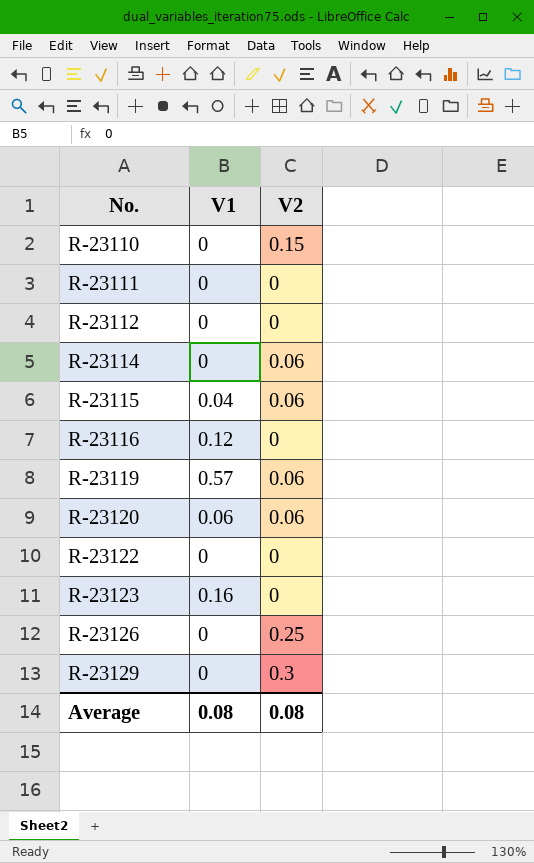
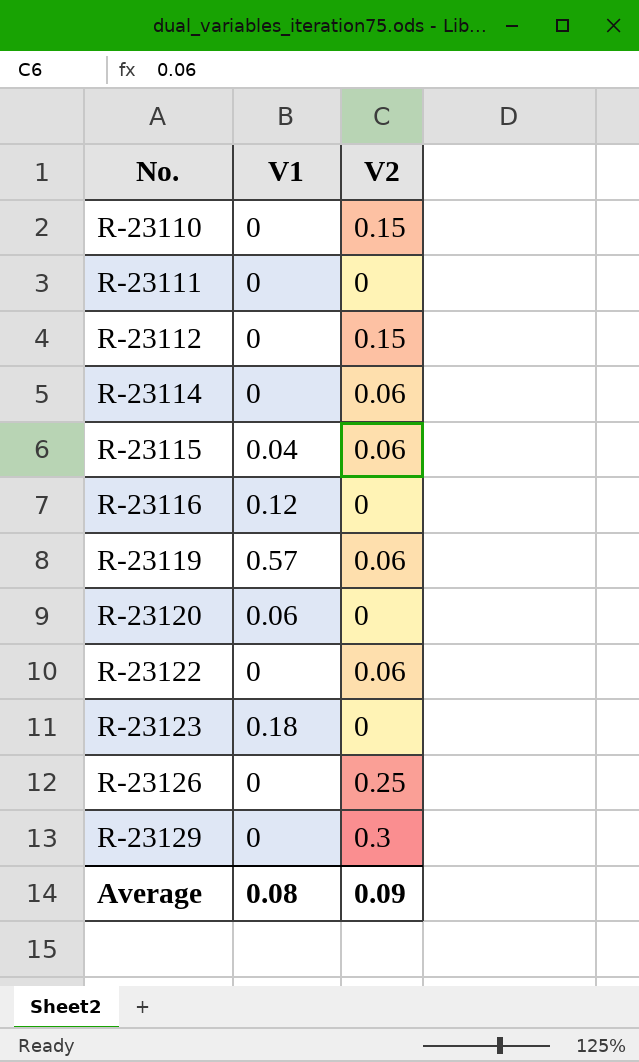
R-23112 | V2: 0 -> 0.15
R-23120 | V2: 0.06 -> 0
R-23122 | V2: 0 -> 0.06
R-23123 | V1: 0.16 -> 0.18
Average | V2: 0.08 -> 0.09

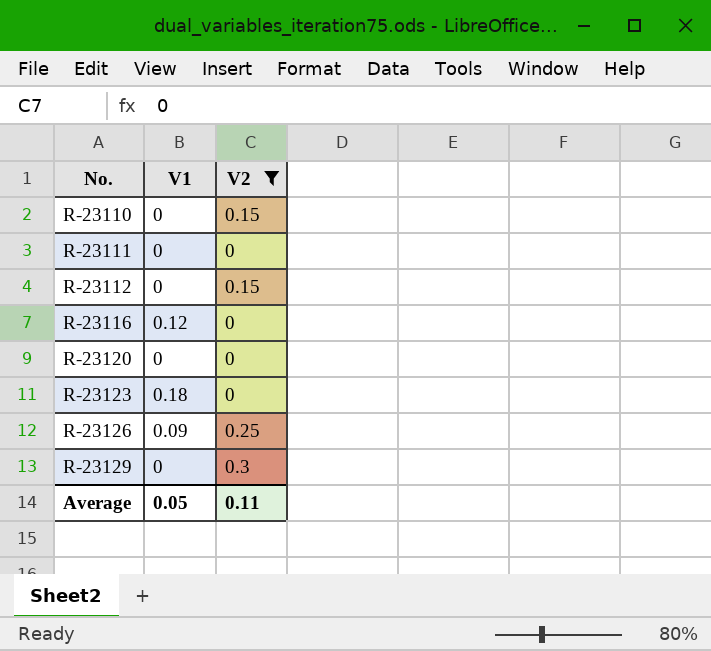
filter: none -> V2 != 0.06
R-23120 | V1: 0.06 -> 0
R-23126 | V1: 0 -> 0.09
Average | V1: 0.08 -> 0.05
Average | V2: 0.09 -> 0.11

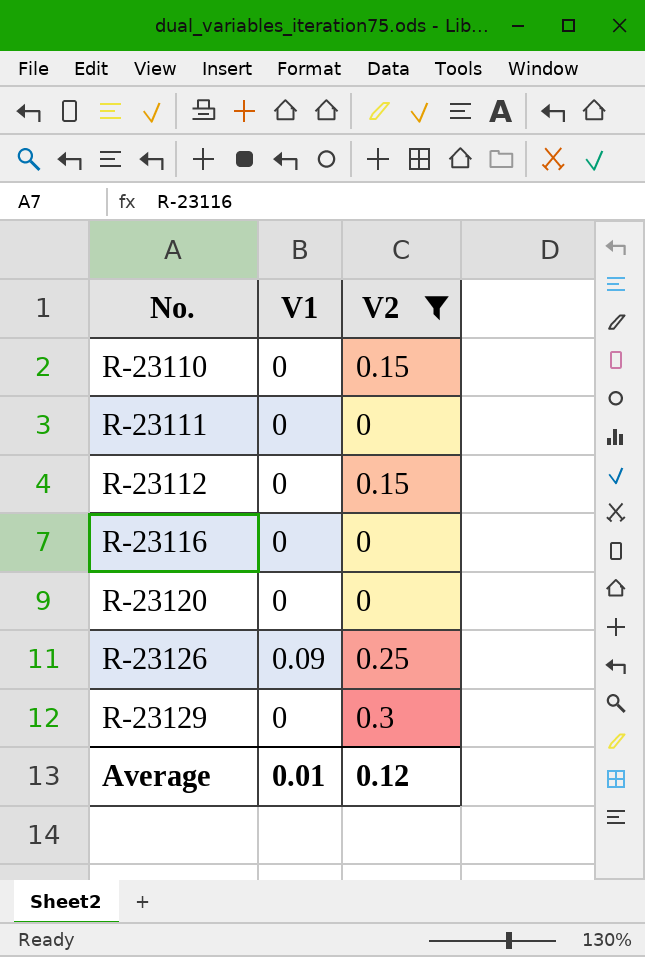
row R-23123: 0.18 | 0 -> none
R-23116 | V1: 0.12 -> 0
Average | V1: 0.05 -> 0.01
Average | V2: 0.11 -> 0.12

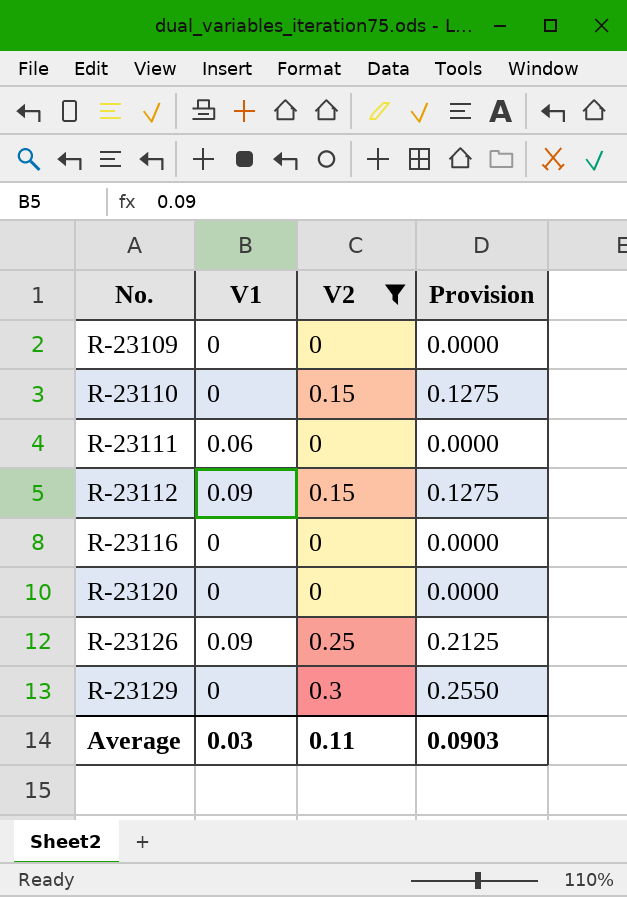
column Provision | formula: none -> [V2] * 0.85
row R-23109: none -> 0 | 0 | 0.0000
R-23111 | V1: 0 -> 0.06
R-23112 | V1: 0 -> 0.09
Average | V1: 0.01 -> 0.03
Average | V2: 0.12 -> 0.11

